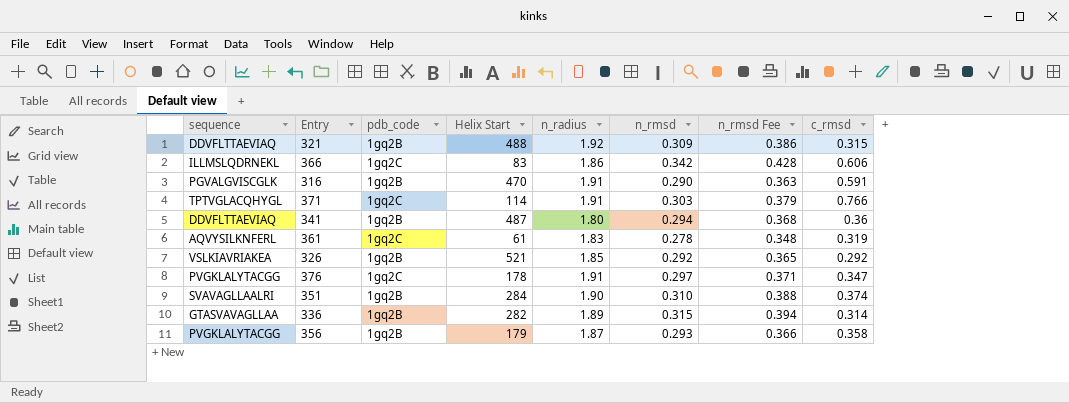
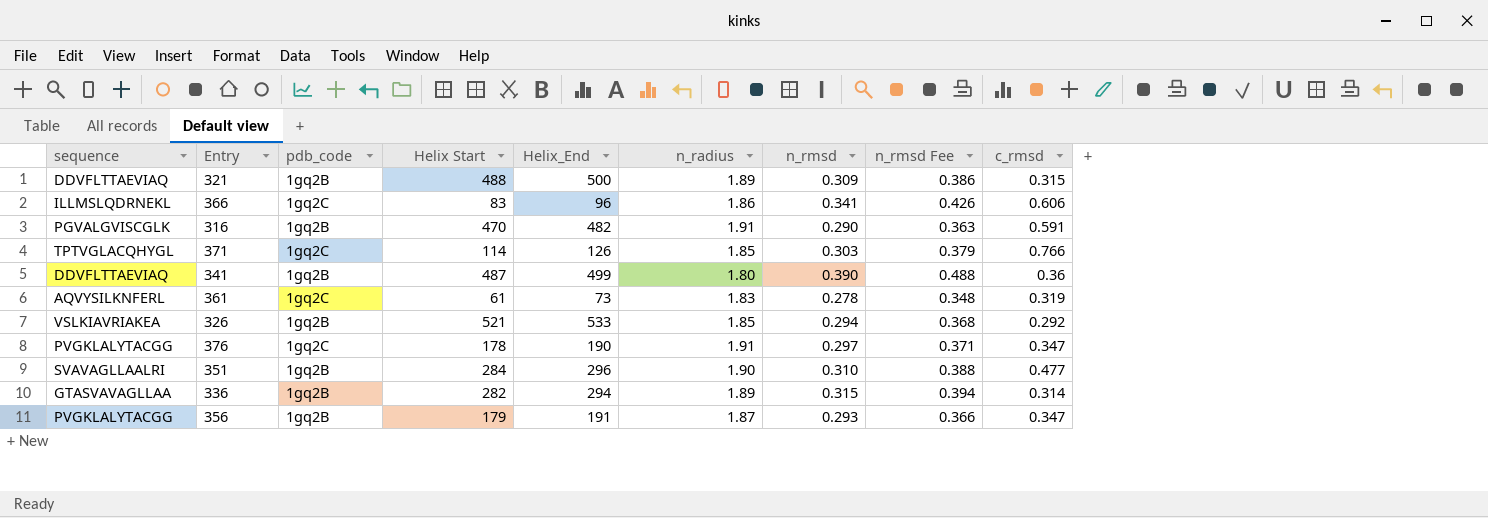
column Helix_End | position: none -> 5
321 | n_radius: 1.92 -> 1.89
366 | n_rmsd: 0.342 -> 0.341
366 | n_rmsd Fee: 0.428 -> 0.426
371 | n_radius: 1.91 -> 1.85
341 | n_rmsd: 0.294 -> 0.390
341 | n_rmsd Fee: 0.368 -> 0.488
326 | n_rmsd: 0.292 -> 0.294
326 | n_rmsd Fee: 0.365 -> 0.368
351 | c_rmsd: 0.374 -> 0.477
356 | c_rmsd: 0.358 -> 0.347

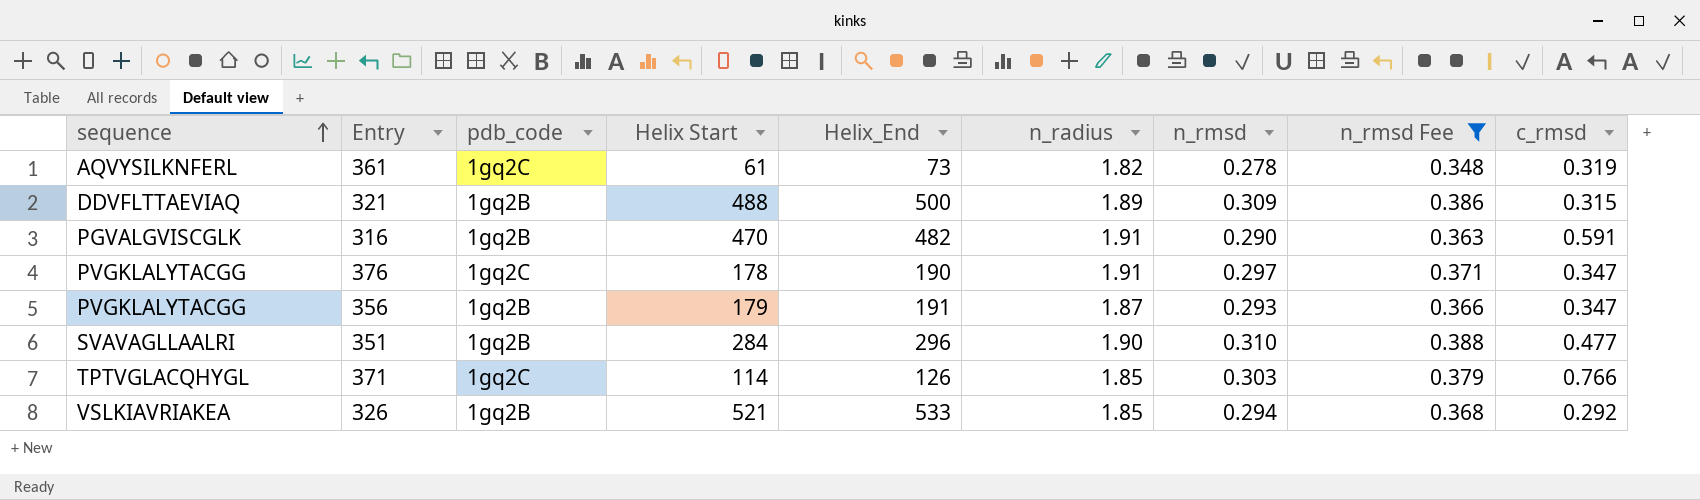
filter: none -> n_rmsd Fee <= 0.388
row order: none -> sequence ascending
361 | n_radius: 1.83 -> 1.82

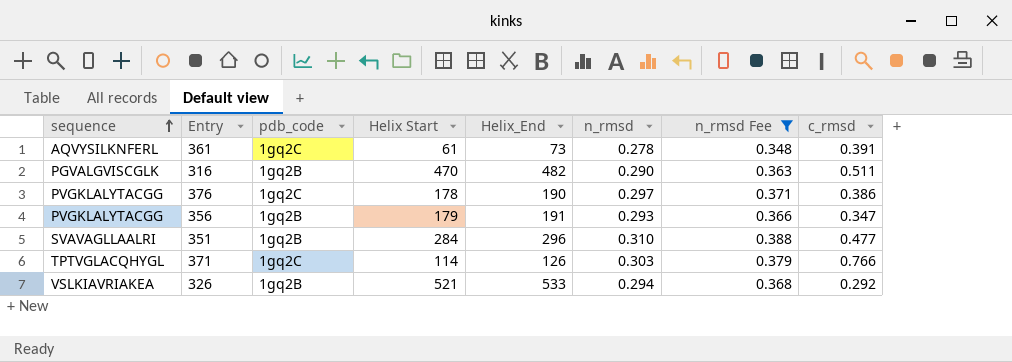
column n_radius | position: 6 -> none
row 321: DDVFLTTAEVIAQ | 1gq2B | 488 | 500 | 1.89 | 0.309 | 0.386 | 0.315 -> none
361 | c_rmsd: 0.319 -> 0.391
316 | c_rmsd: 0.591 -> 0.511
376 | c_rmsd: 0.347 -> 0.386

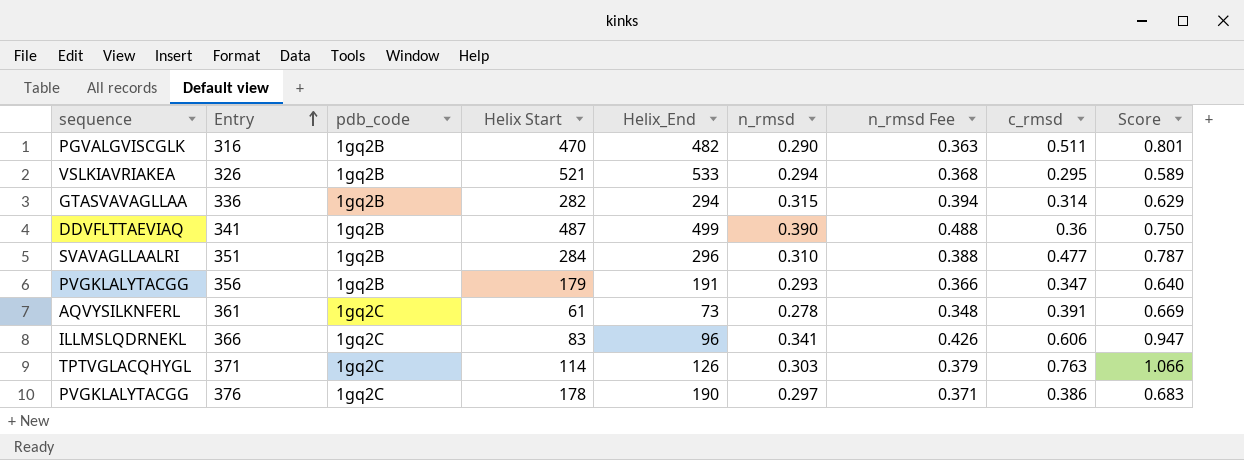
filter: n_rmsd Fee <= 0.388 -> none
row order: sequence ascending -> Entry ascending
column Score | formula: none -> [n_rmsd] + [c_rmsd]
326 | c_rmsd: 0.292 -> 0.295
371 | c_rmsd: 0.766 -> 0.763

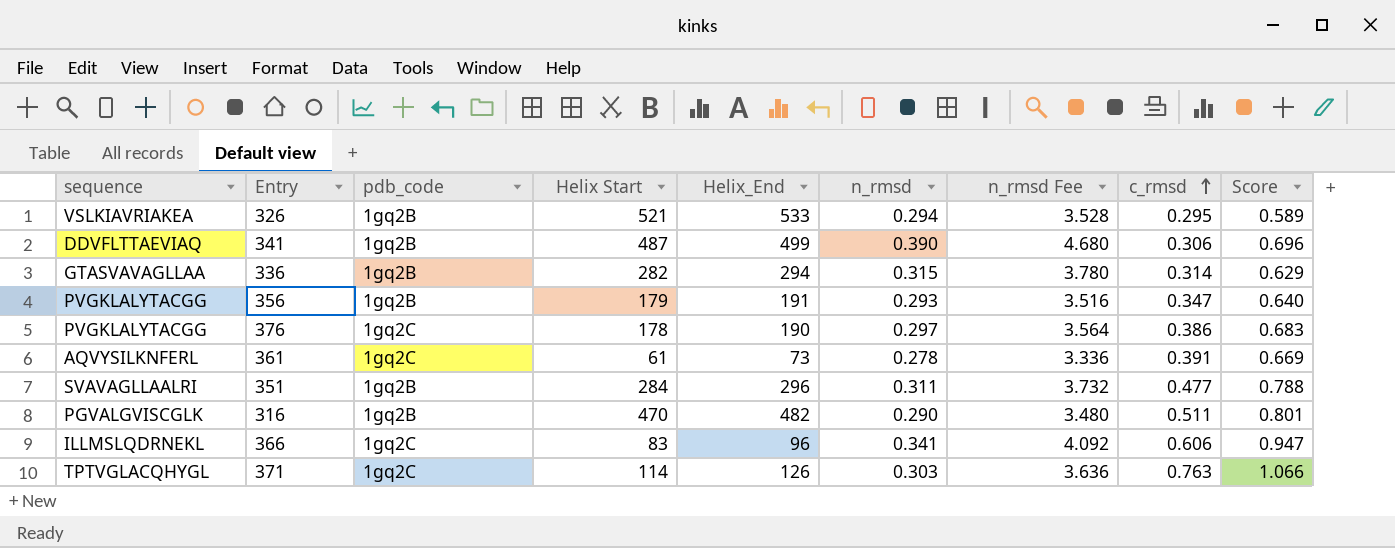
row order: Entry ascending -> c_rmsd ascending
column n_rmsd Fee | formula: [n_rmsd] * 1.25 -> [n_rmsd] * 12
341 | c_rmsd: 0.36 -> 0.306
341 | Score: 0.750 -> 0.696
351 | n_rmsd: 0.310 -> 0.311
351 | Score: 0.787 -> 0.788

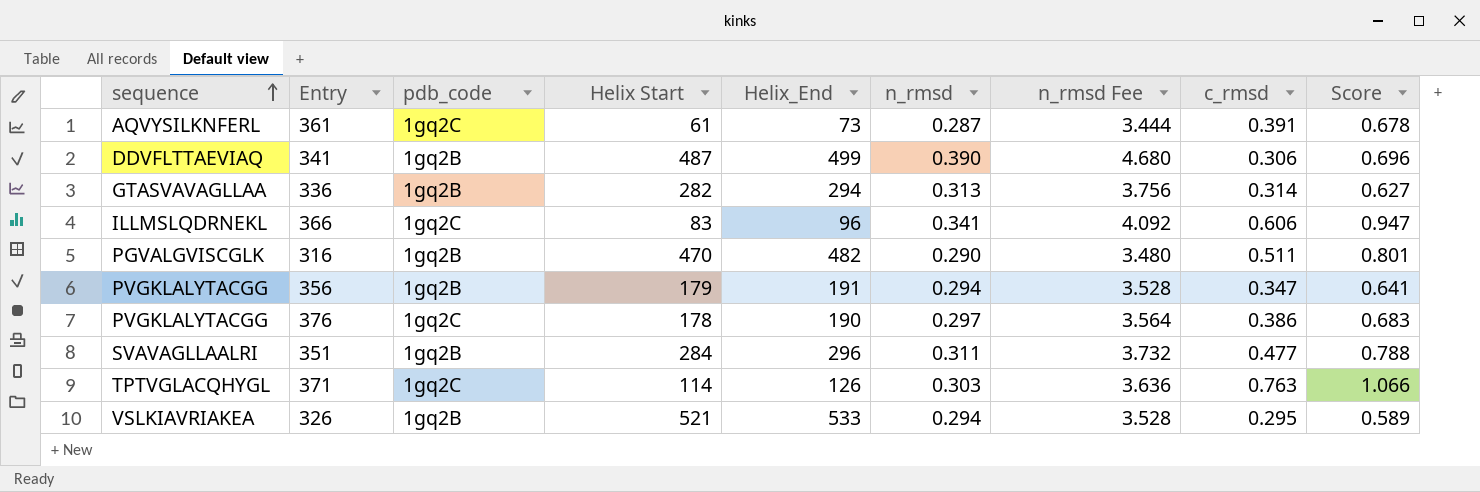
row order: c_rmsd ascending -> sequence ascending
361 | n_rmsd: 0.278 -> 0.287
361 | n_rmsd Fee: 3.336 -> 3.444
361 | Score: 0.669 -> 0.678
336 | n_rmsd: 0.315 -> 0.313
336 | n_rmsd Fee: 3.780 -> 3.756
336 | Score: 0.629 -> 0.627
356 | n_rmsd: 0.293 -> 0.294
356 | n_rmsd Fee: 3.516 -> 3.528
356 | Score: 0.640 -> 0.641

